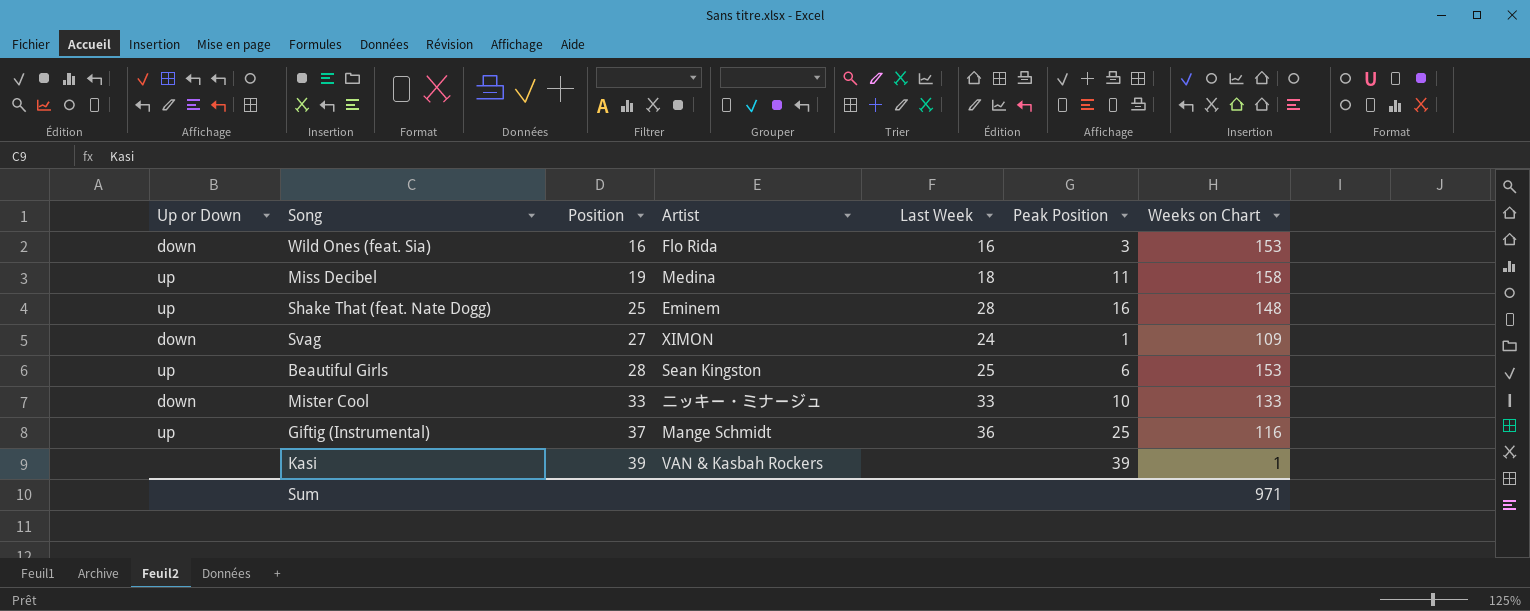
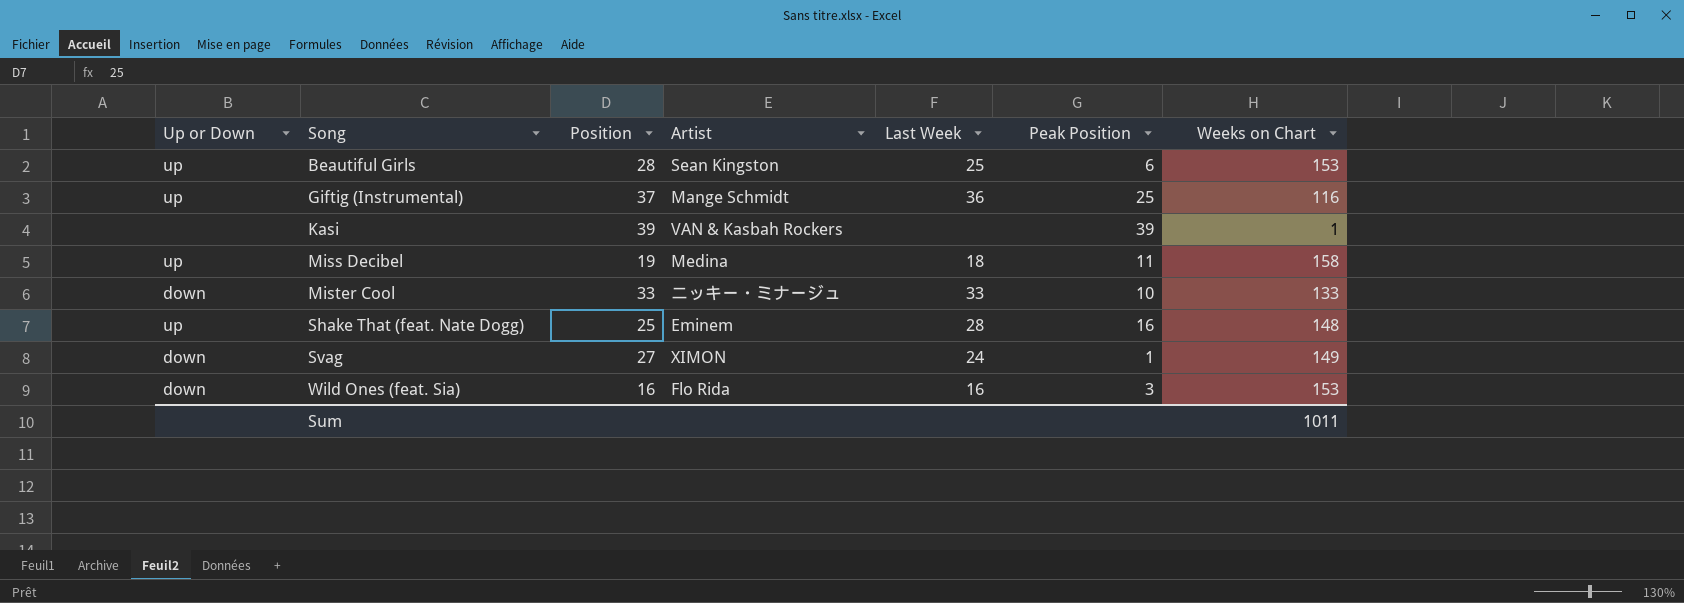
row order: Position ascending -> Song ascending
Svag | Weeks on Chart: 109 -> 149
Sum | Weeks on Chart: 971 -> 1011

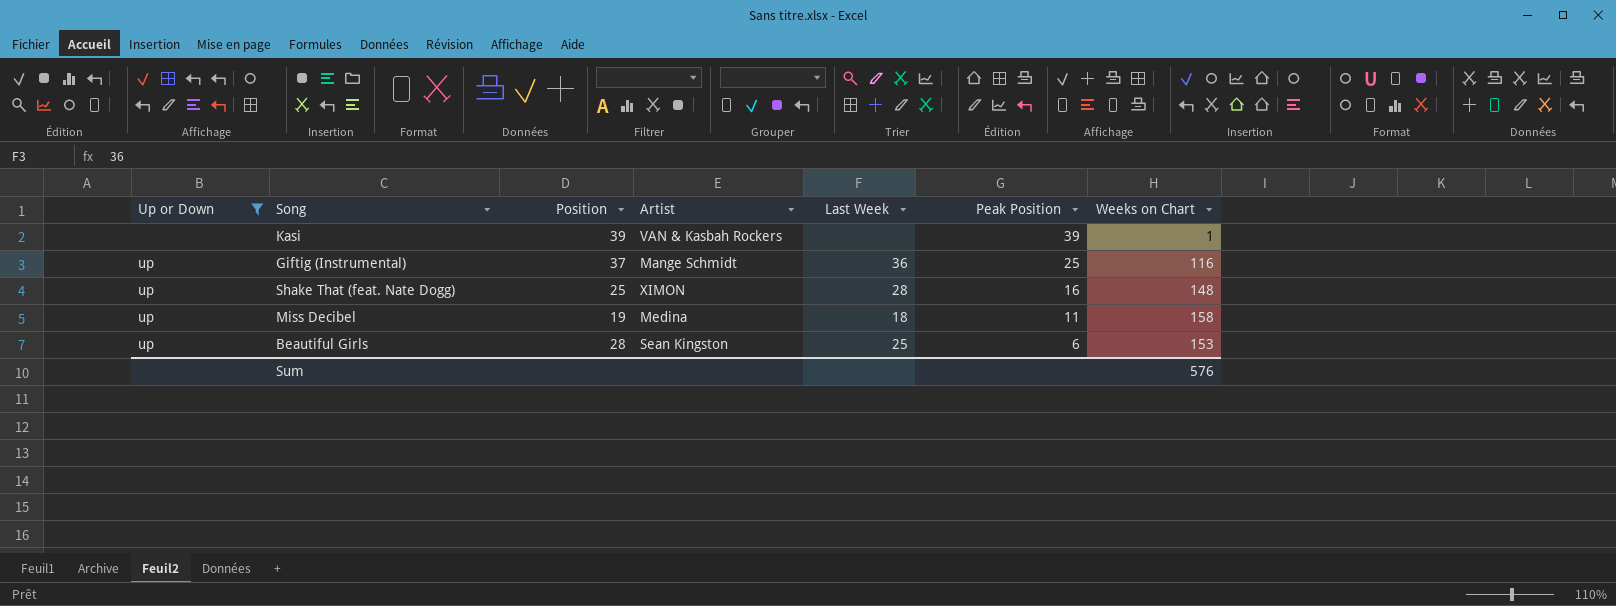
filter: none -> Up or Down != down
row order: Song ascending -> Peak Position descending
Shake That (feat. Nate Dogg) | Artist: Eminem -> XIMON
Sum | Weeks on Chart: 1011 -> 576

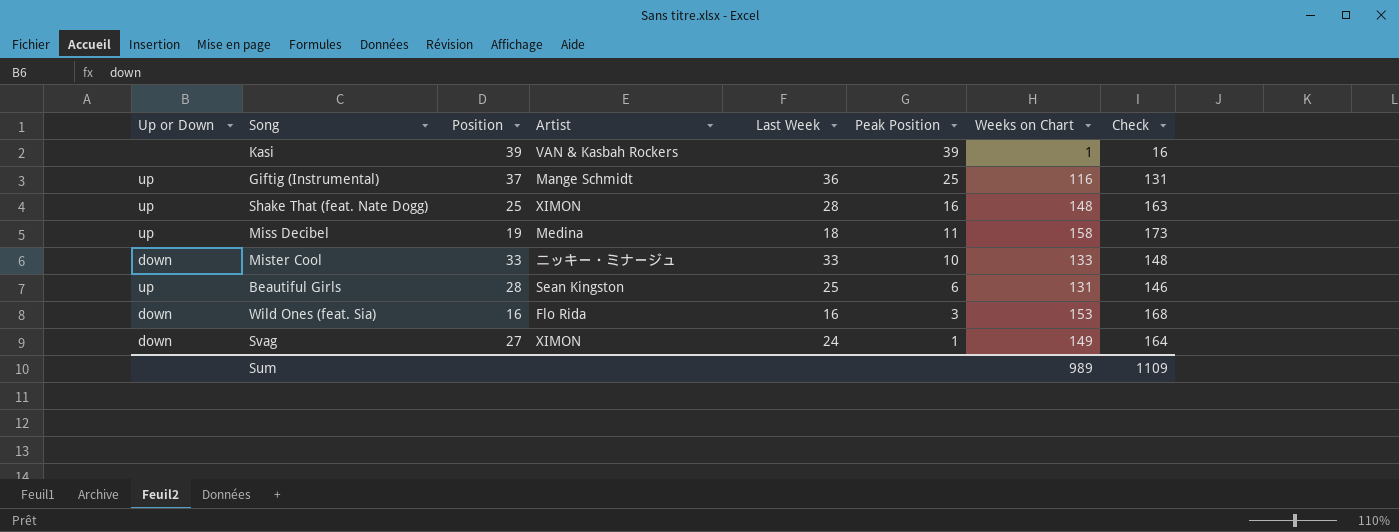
filter: Up or Down != down -> none
column Check | formula: none -> [Weeks on Chart] + 15
Beautiful Girls | Weeks on Chart: 153 -> 131
Sum | Weeks on Chart: 576 -> 989

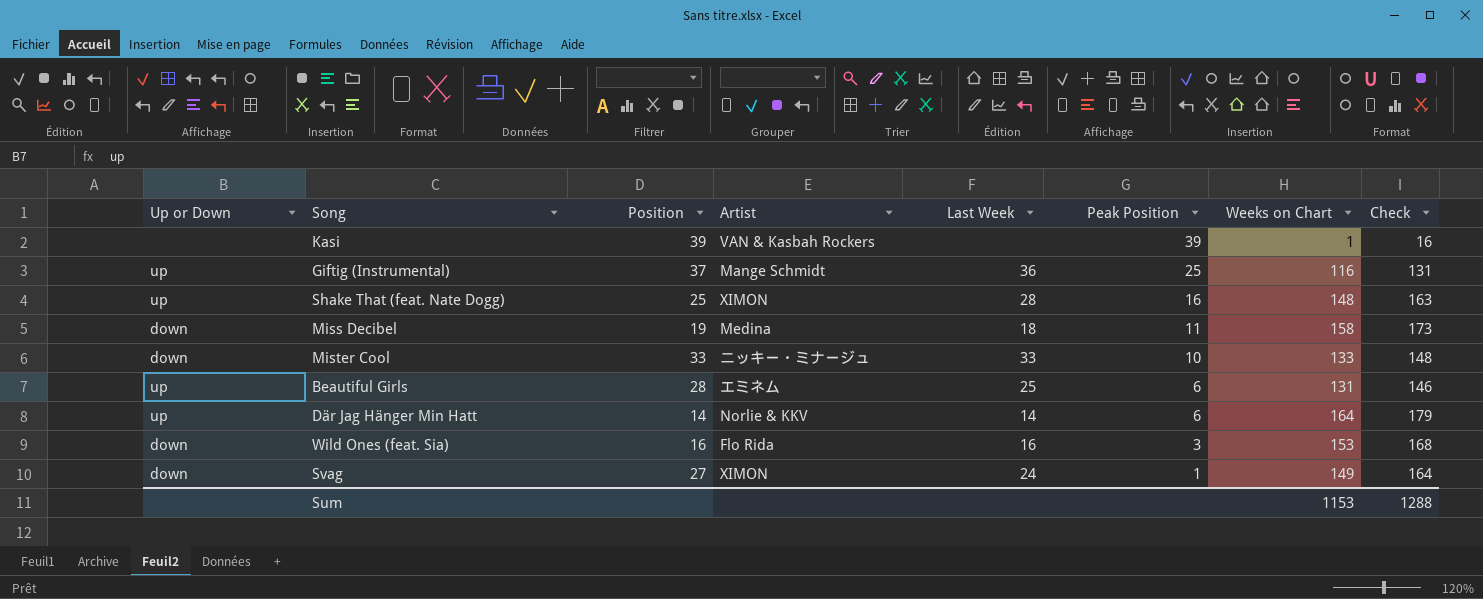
Miss Decibel | Up or Down: up -> down
Beautiful Girls | Artist: Sean Kingston -> エミネム
row Där Jag Hänger Min Hatt: none -> up | 14 | Norlie & KKV | 14 | 6 | 164 | 179
Sum | Weeks on Chart: 989 -> 1153
Sum | Check: 1109 -> 1288

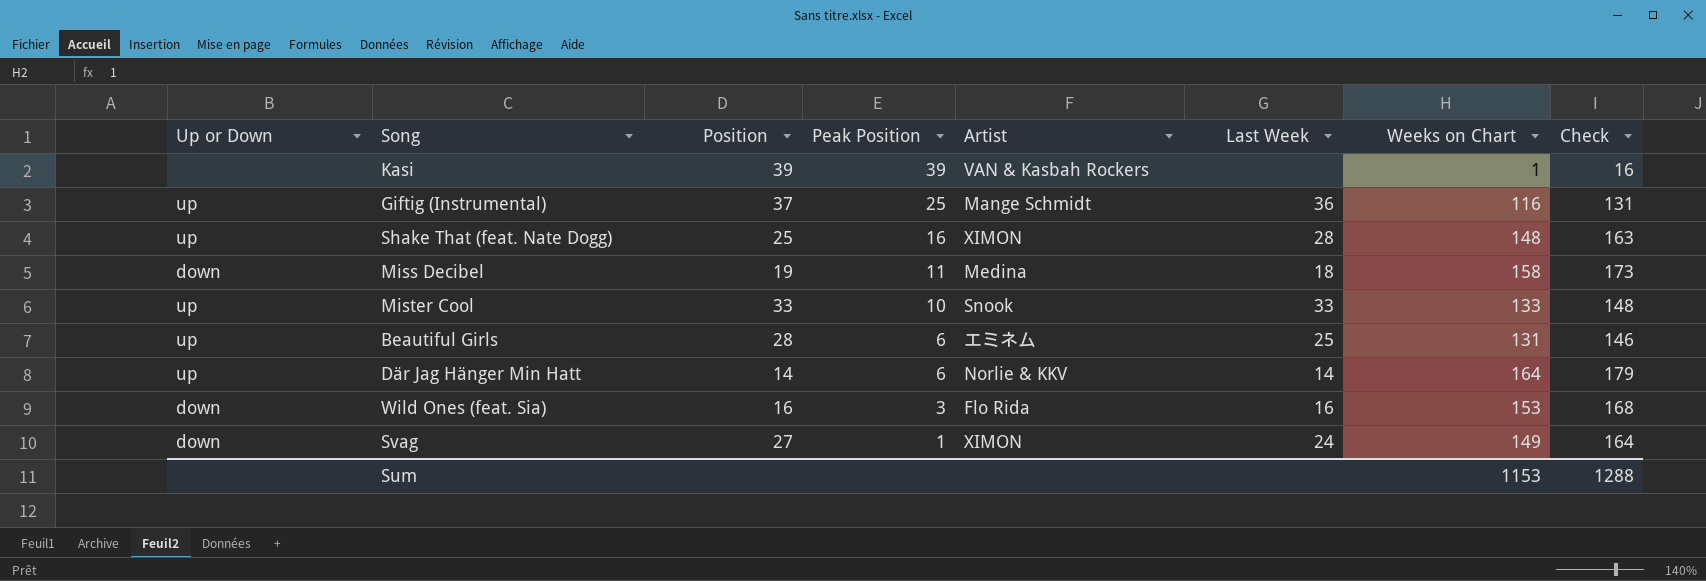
column Peak Position | position: 6 -> 4
Mister Cool | Up or Down: down -> up
Mister Cool | Artist: ニッキー・ミナージュ -> Snook

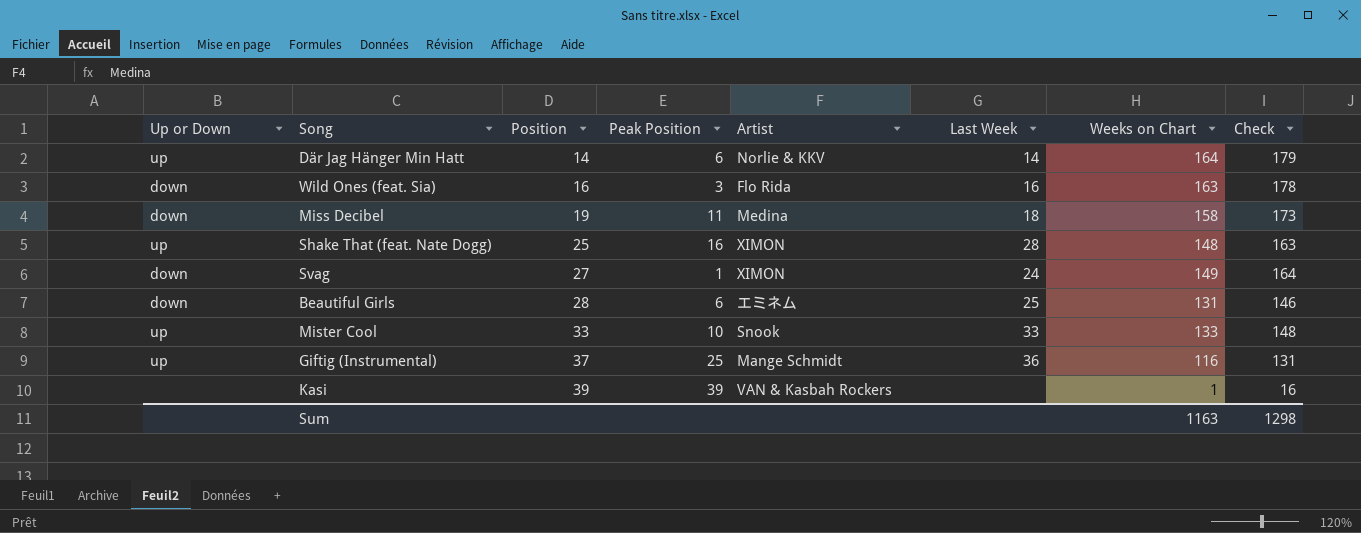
row order: Peak Position descending -> Position ascending
Wild Ones (feat. Sia) | Weeks on Chart: 153 -> 163
Wild Ones (feat. Sia) | Check: 168 -> 178
Beautiful Girls | Up or Down: up -> down
Sum | Weeks on Chart: 1153 -> 1163
Sum | Check: 1288 -> 1298

